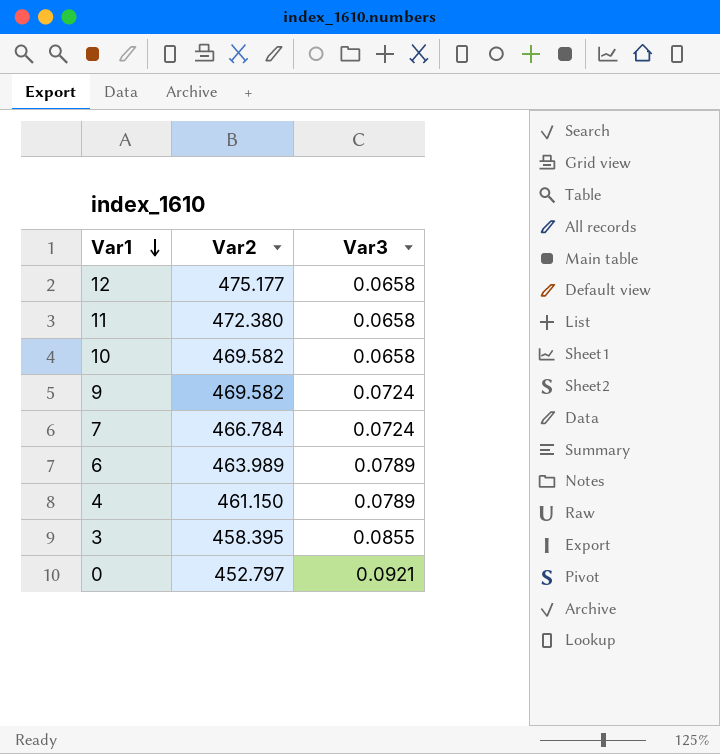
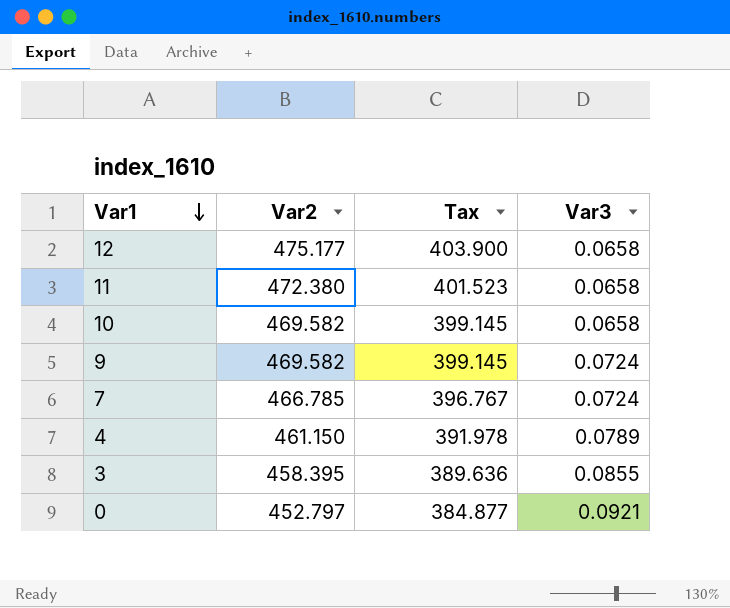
column Tax | formula: none -> [Var2] * 0.85
row 6: 463.989 | 0.0789 -> none
7 | Var2: 466.784 -> 466.785

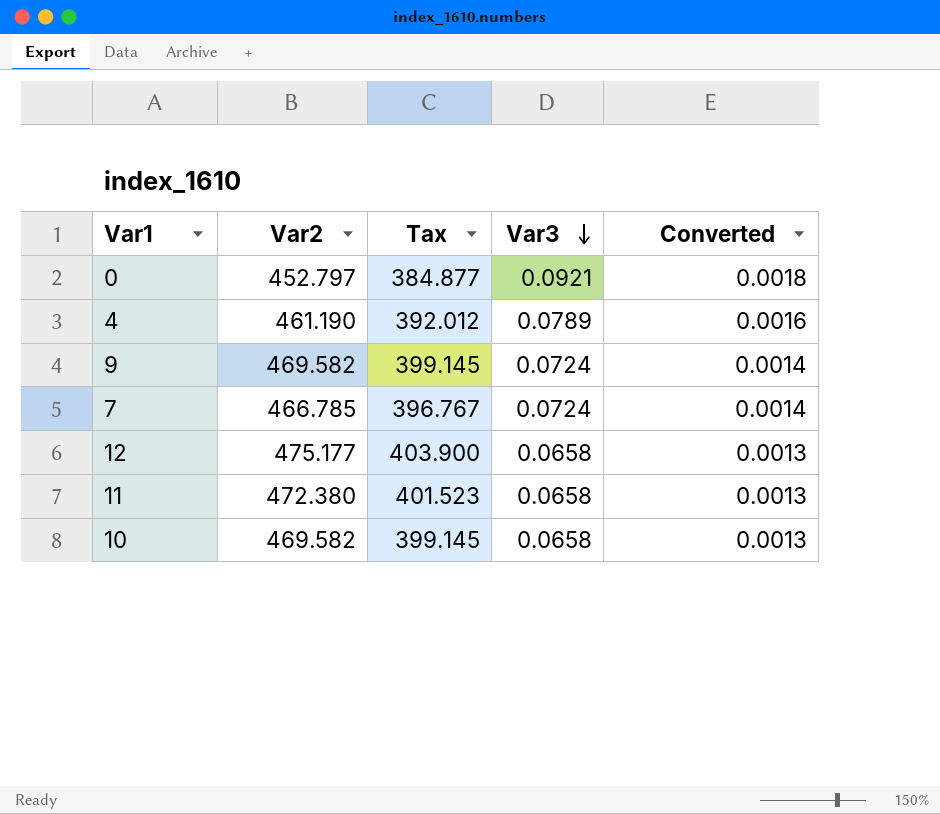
row order: Var1 descending -> Var3 descending
column Converted | formula: none -> [Var3] * 0.02
row 3: 458.395 | 389.636 | 0.0855 -> none
4 | Var2: 461.150 -> 461.190
4 | Tax: 391.978 -> 392.012

